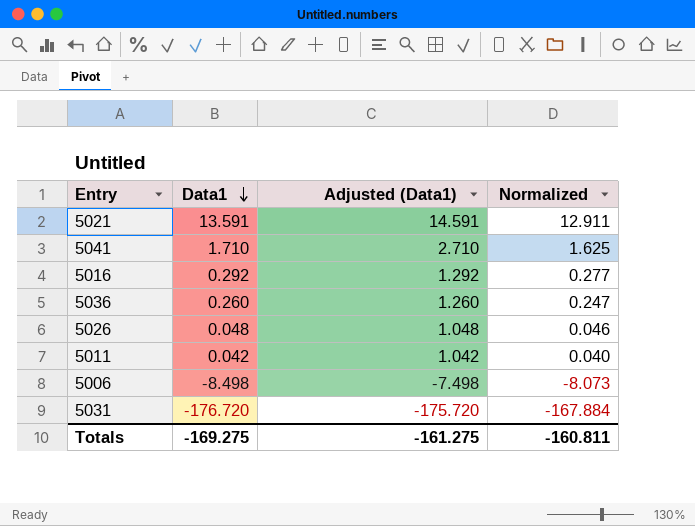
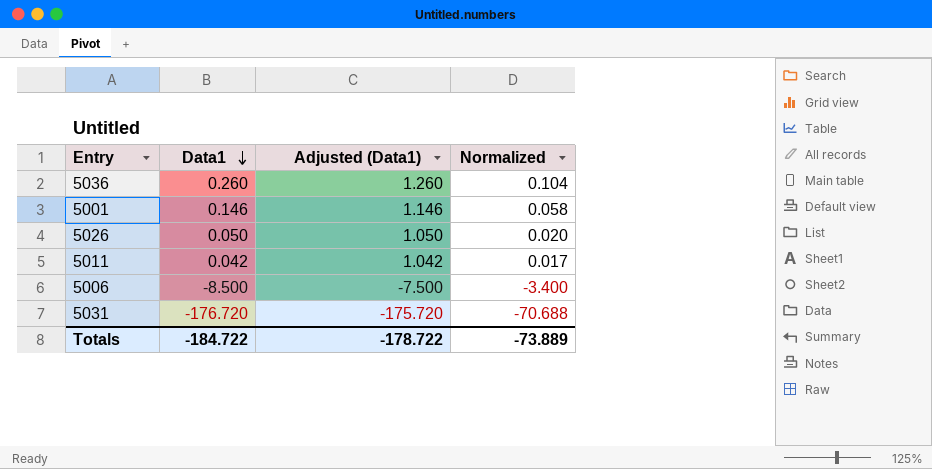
column Normalized | formula: [Data1] * 0.95 -> [Data1] * 0.4
row 5021: 13.591 | 14.591 | 12.911 -> none
row 5041: 1.710 | 2.710 | 1.625 -> none
row 5016: 0.292 | 1.292 | 0.277 -> none
row 5001: none -> 0.146 | 1.146 | 0.058
5026 | Data1: 0.048 -> 0.050
5026 | Adjusted (Data1): 1.048 -> 1.050
5006 | Data1: -8.498 -> -8.500
5006 | Adjusted (Data1): -7.498 -> -7.500
Totals | Data1: -169.275 -> -184.722
Totals | Adjusted (Data1): -161.275 -> -178.722
Totals | Normalized: -160.811 -> -73.889

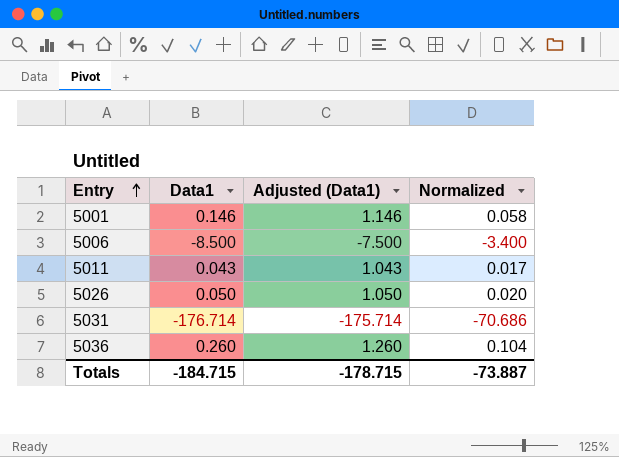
row order: Data1 descending -> Entry ascending
5011 | Data1: 0.042 -> 0.043
5011 | Adjusted (Data1): 1.042 -> 1.043
5031 | Data1: -176.720 -> -176.714
5031 | Adjusted (Data1): -175.720 -> -175.714
5031 | Normalized: -70.688 -> -70.686
Totals | Data1: -184.722 -> -184.715
Totals | Adjusted (Data1): -178.722 -> -178.715
Totals | Normalized: -73.889 -> -73.887

